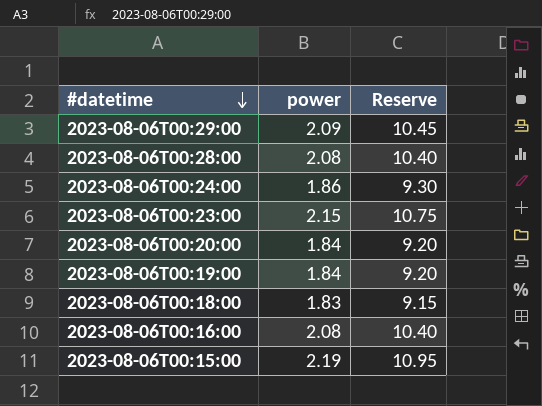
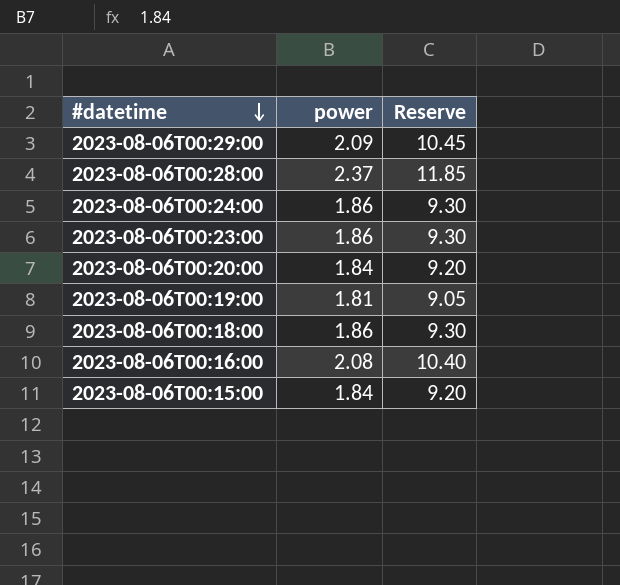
2023-08-06T00:28:00 | power: 2.08 -> 2.37
2023-08-06T00:28:00 | Reserve: 10.40 -> 11.85
2023-08-06T00:23:00 | power: 2.15 -> 1.86
2023-08-06T00:23:00 | Reserve: 10.75 -> 9.30
2023-08-06T00:19:00 | power: 1.84 -> 1.81
2023-08-06T00:19:00 | Reserve: 9.20 -> 9.05
2023-08-06T00:18:00 | power: 1.83 -> 1.86
2023-08-06T00:18:00 | Reserve: 9.15 -> 9.30
2023-08-06T00:15:00 | power: 2.19 -> 1.84
2023-08-06T00:15:00 | Reserve: 10.95 -> 9.20

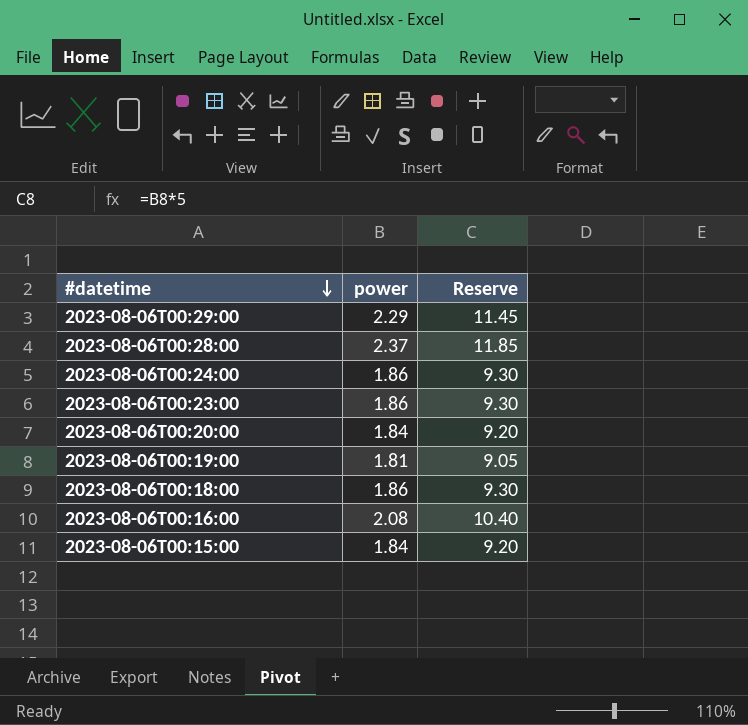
2023-08-06T00:29:00 | power: 2.09 -> 2.29
2023-08-06T00:29:00 | Reserve: 10.45 -> 11.45

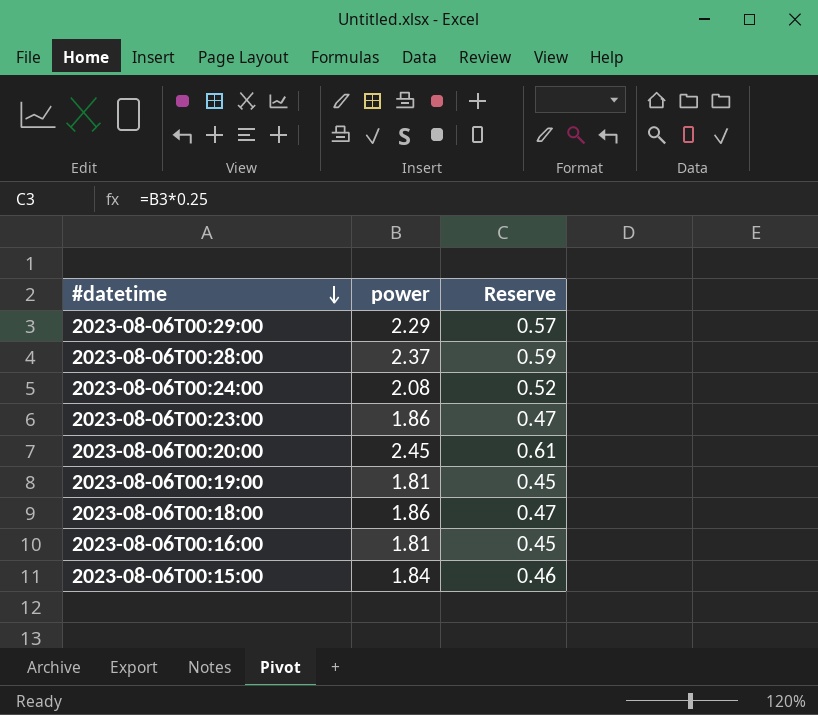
column Reserve | formula: [power] * 5 -> [power] * 0.25
2023-08-06T00:24:00 | power: 1.86 -> 2.08
2023-08-06T00:20:00 | power: 1.84 -> 2.45
2023-08-06T00:16:00 | power: 2.08 -> 1.81

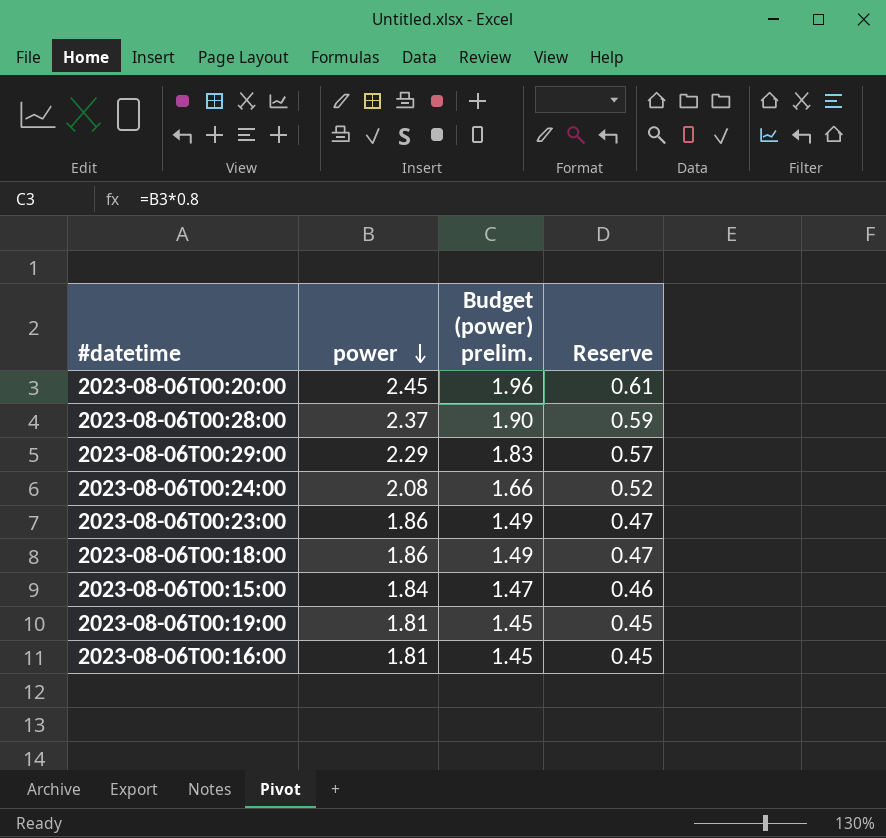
row order: #datetime descending -> power descending
column Budget (power) prelim. | formula: none -> [power] * 0.8

